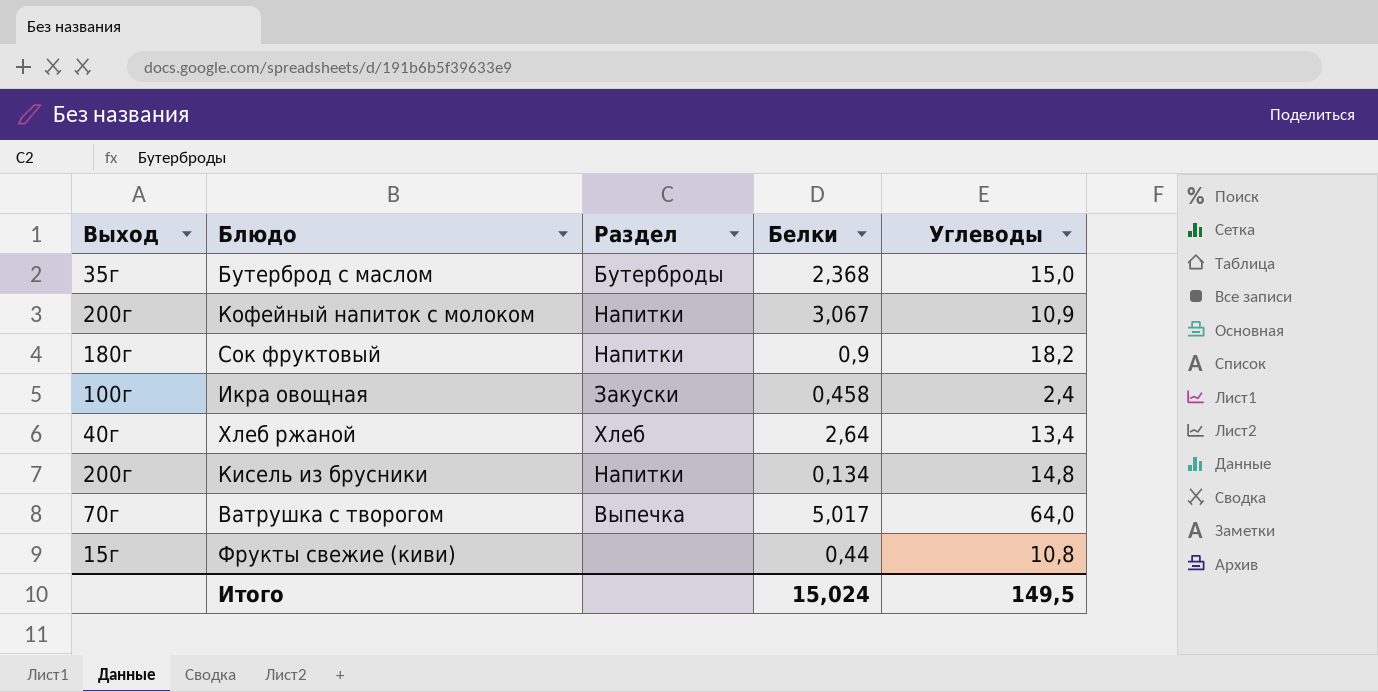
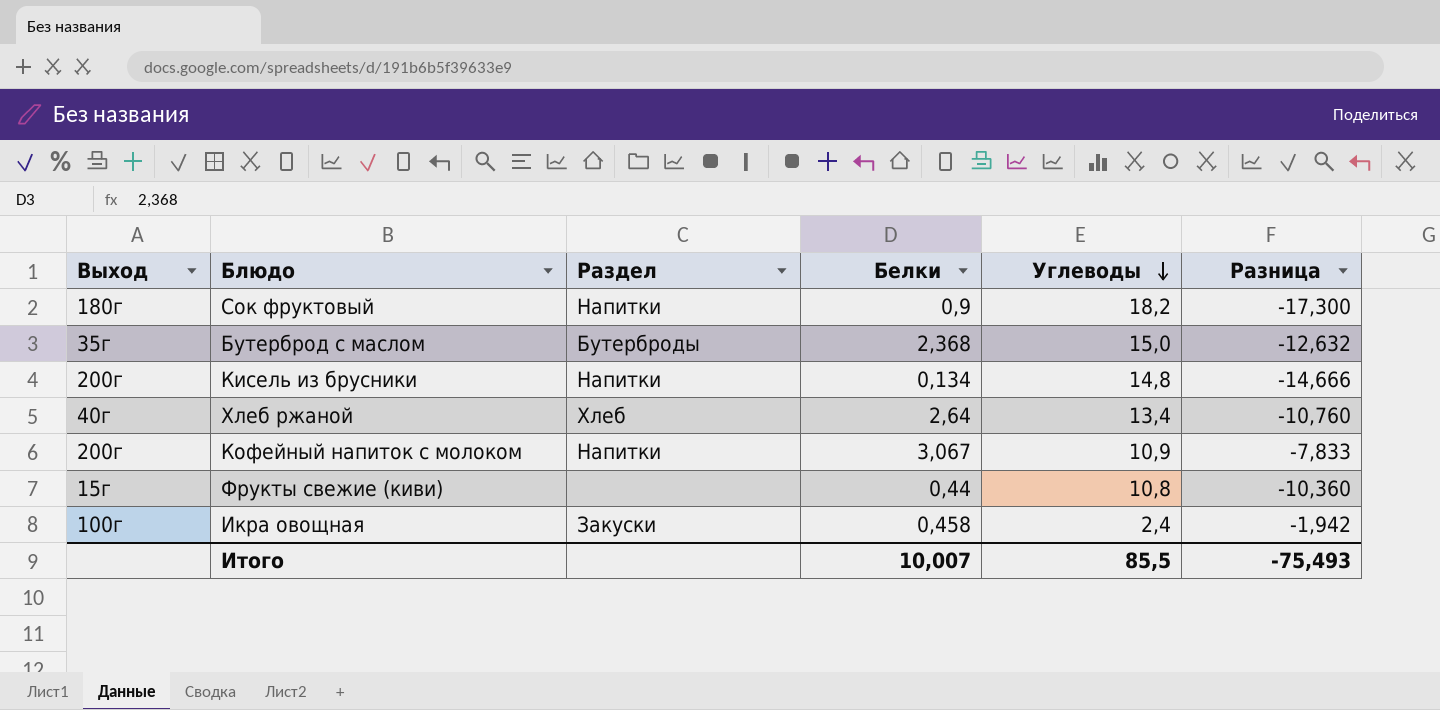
row order: none -> Углеводы descending
column Разница | formula: none -> [Белки] - [Углеводы]
row Ватрушка с творогом: 70г | Выпечка | 5,017 | 64,0 -> none
Итого | Белки: 15,024 -> 10,007
Итого | Углеводы: 149,5 -> 85,5

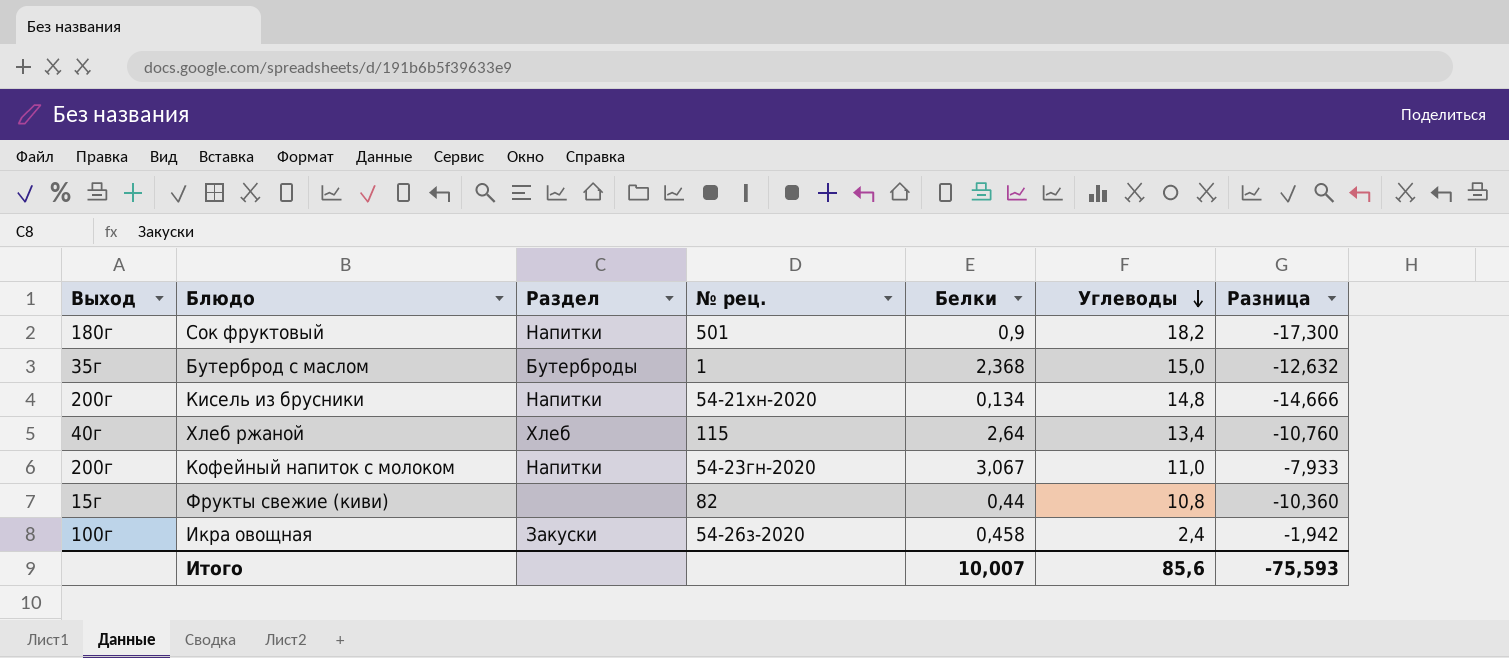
column № рец. | position: none -> 4
Кофейный напиток с молоком | Углеводы: 10,9 -> 11,0
Кофейный напиток с молоком | Разница: -7,833 -> -7,933
Итого | Углеводы: 85,5 -> 85,6
Итого | Разница: -75,493 -> -75,593

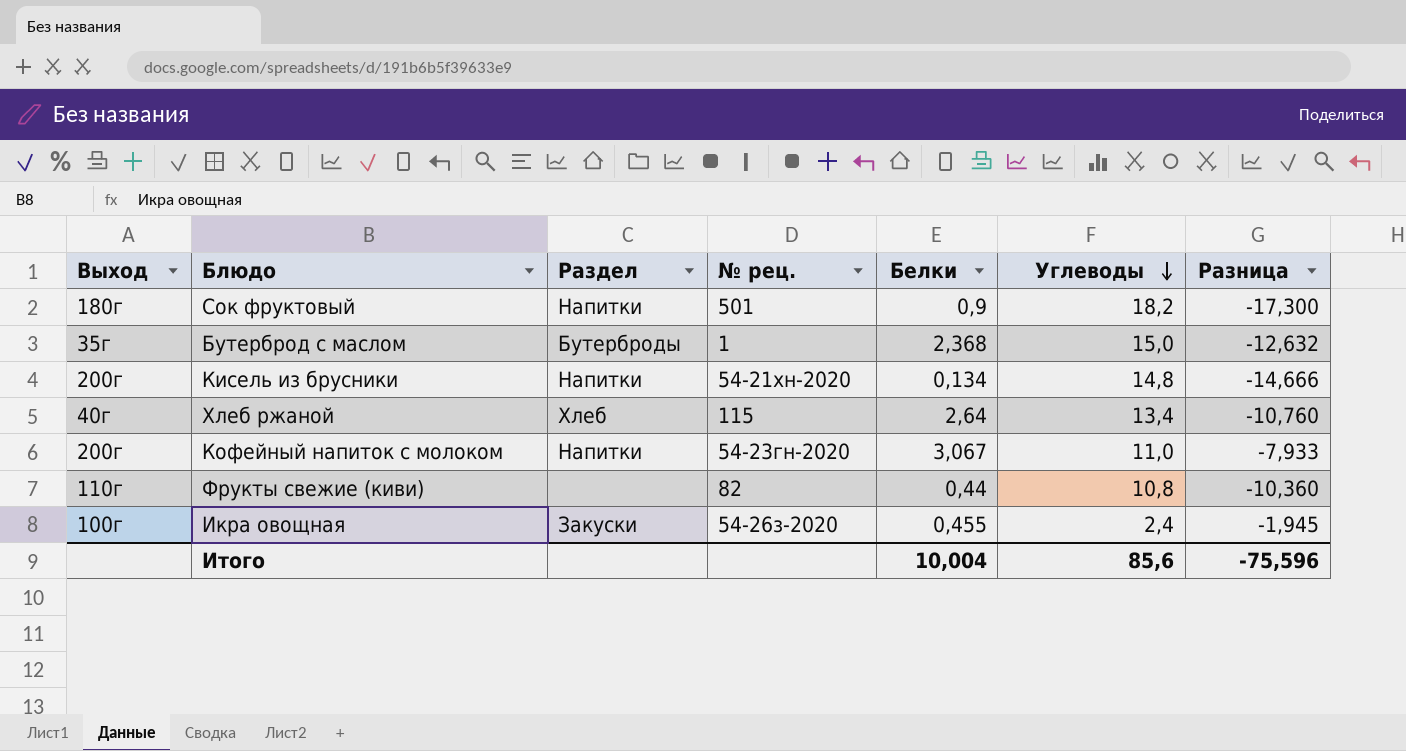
Фрукты свежие (киви) | Выход: 15г -> 110г
Икра овощная | Белки: 0,458 -> 0,455
Икра овощная | Разница: -1,942 -> -1,945
Итого | Белки: 10,007 -> 10,004
Итого | Разница: -75,593 -> -75,596

